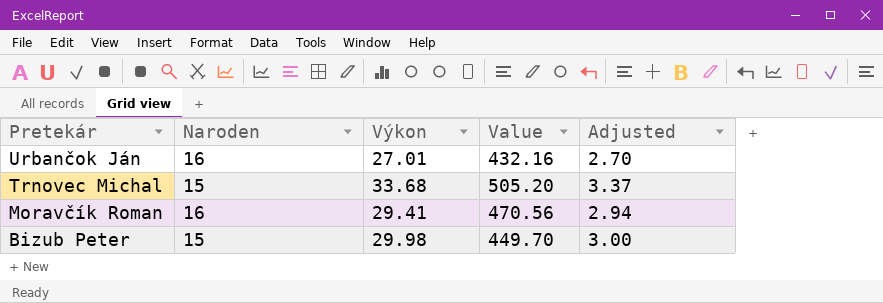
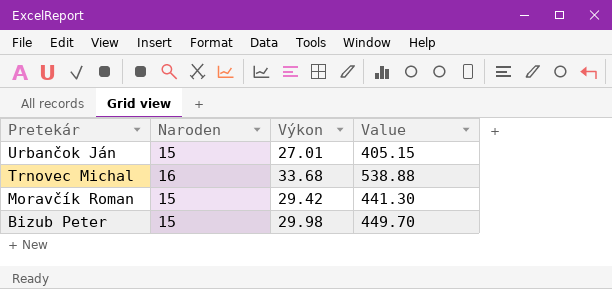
column Adjusted | formula: [Výkon] * 0.1 -> none
Urbančok Ján | Naroden: 16 -> 15
Urbančok Ján | Value: 432.16 -> 405.15
Trnovec Michal | Naroden: 15 -> 16
Trnovec Michal | Value: 505.20 -> 538.88
Moravčík Roman | Naroden: 16 -> 15
Moravčík Roman | Výkon: 29.41 -> 29.42
Moravčík Roman | Value: 470.56 -> 441.30

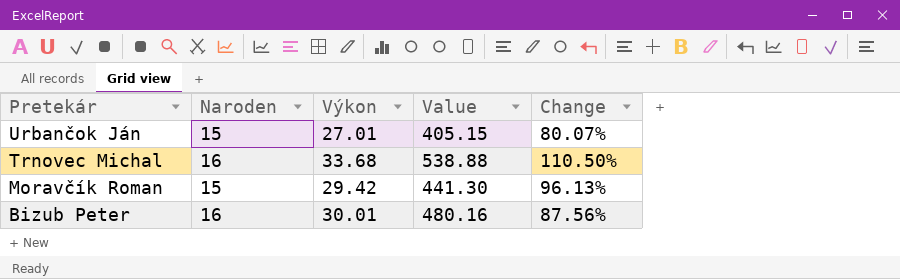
column Change | formula: none -> ([Výkon] - [Naroden]) / [Naroden]
Bizub Peter | Naroden: 15 -> 16
Bizub Peter | Výkon: 29.98 -> 30.01
Bizub Peter | Value: 449.70 -> 480.16

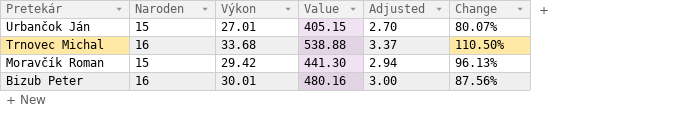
column Adjusted | formula: none -> [Výkon] * 0.1

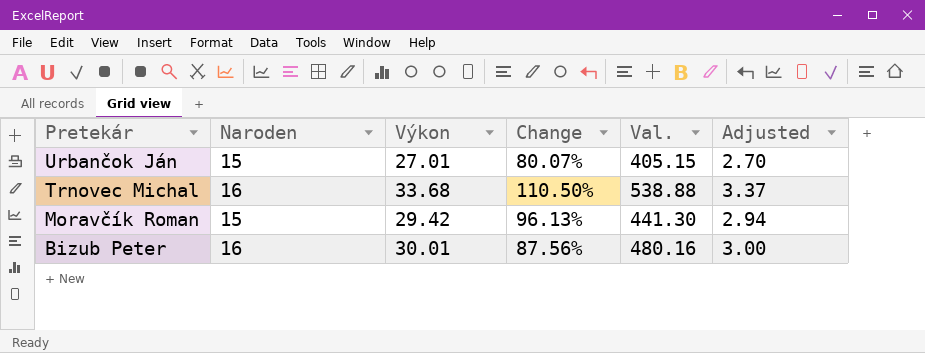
column Change | position: 6 -> 4
column name: Value -> Val.

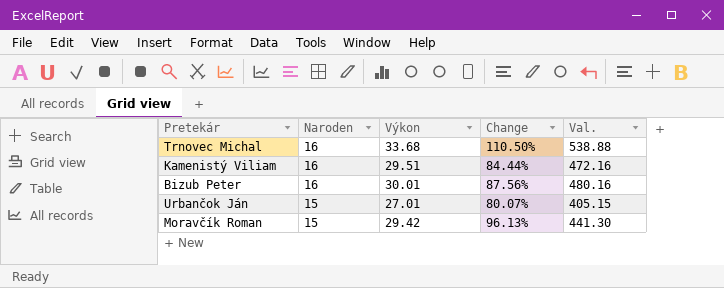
row order: Pretekár descending -> Naroden descending
column Adjusted | formula: [Výkon] * 0.1 -> none
row Kamenistý Viliam: none -> 16 | 29.51 | 84.44% | 472.16

